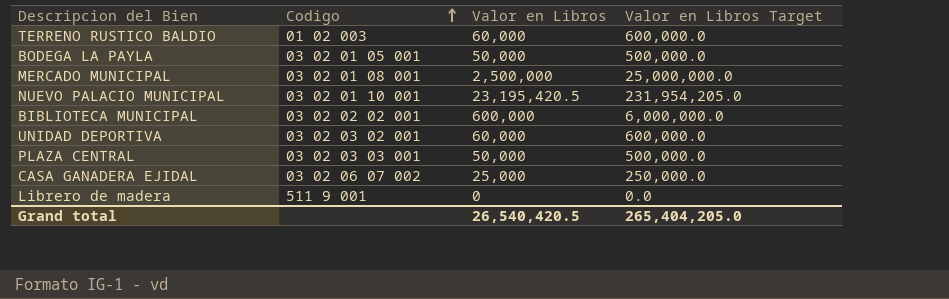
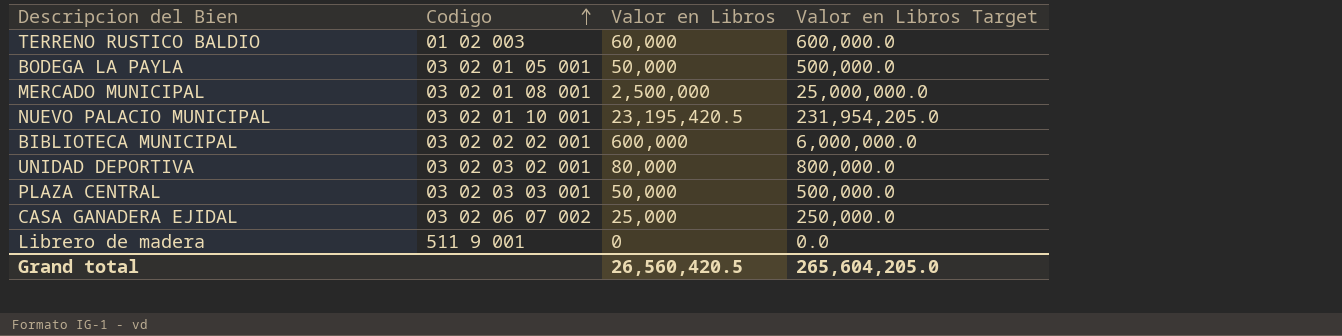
UNIDAD DEPORTIVA | Valor en Libros: 60,000 -> 80,000
UNIDAD DEPORTIVA | Valor en Libros Target: 600,000.0 -> 800,000.0
Grand total | Valor en Libros: 26,540,420.5 -> 26,560,420.5
Grand total | Valor en Libros Target: 265,404,205.0 -> 265,604,205.0

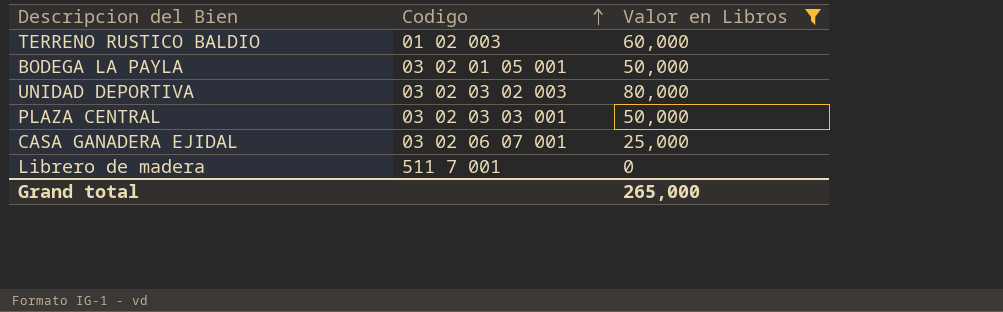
filter: none -> Valor en Libros <= 80,000
column Valor en Libros Target | formula: [Valor en Libros] * 10 -> none
UNIDAD DEPORTIVA | Codigo: 03 02 03 02 001 -> 03 02 03 02 003
CASA GANADERA EJIDAL | Codigo: 03 02 06 07 002 -> 03 02 06 07 001
Librero de madera | Codigo: 511 9 001 -> 511 7 001
Grand total | Valor en Libros: 26,560,420.5 -> 265,000

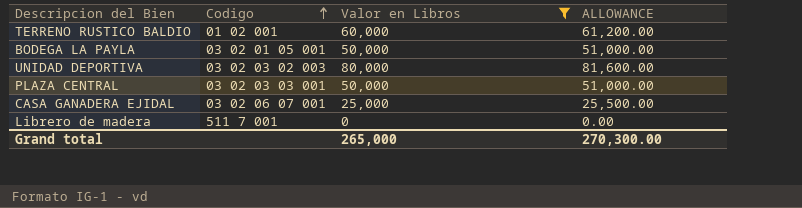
column ALLOWANCE | formula: none -> [Valor en Libros] * 1.02
TERRENO RUSTICO BALDIO | Codigo: 01 02 003 -> 01 02 001

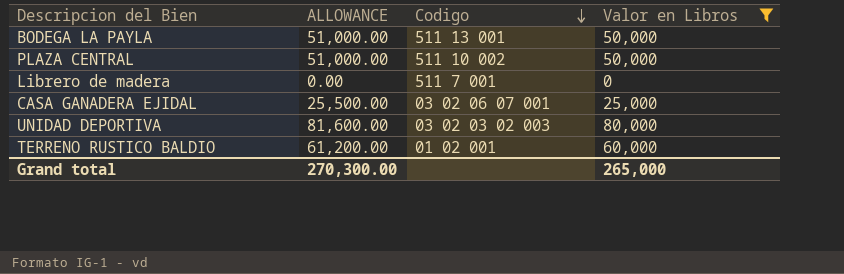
row order: Codigo ascending -> Codigo descending
column ALLOWANCE | position: 4 -> 2
BODEGA LA PAYLA | Codigo: 03 02 01 05 001 -> 511 13 001
PLAZA CENTRAL | Codigo: 03 02 03 03 001 -> 511 10 002

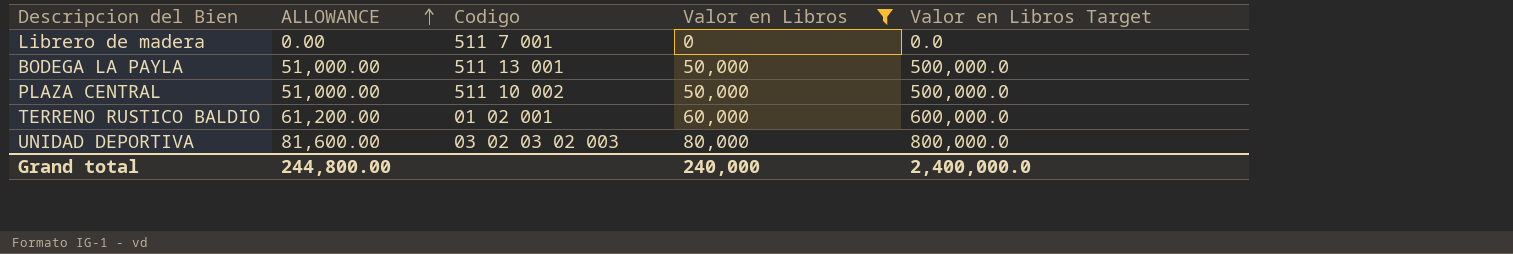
row order: Codigo descending -> ALLOWANCE ascending
column Valor en Libros Target | formula: none -> [Valor en Libros] * 10
row CASA GANADERA EJIDAL: 25,500.00 | 03 02 06 07 001 | 25,000 -> none
Grand total | ALLOWANCE: 270,300.00 -> 244,800.00
Grand total | Valor en Libros: 265,000 -> 240,000

